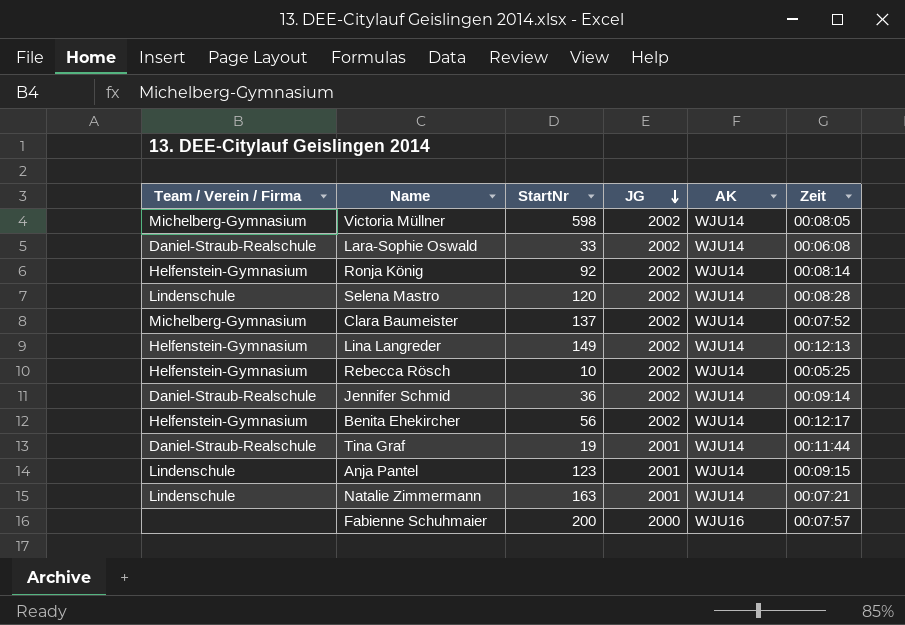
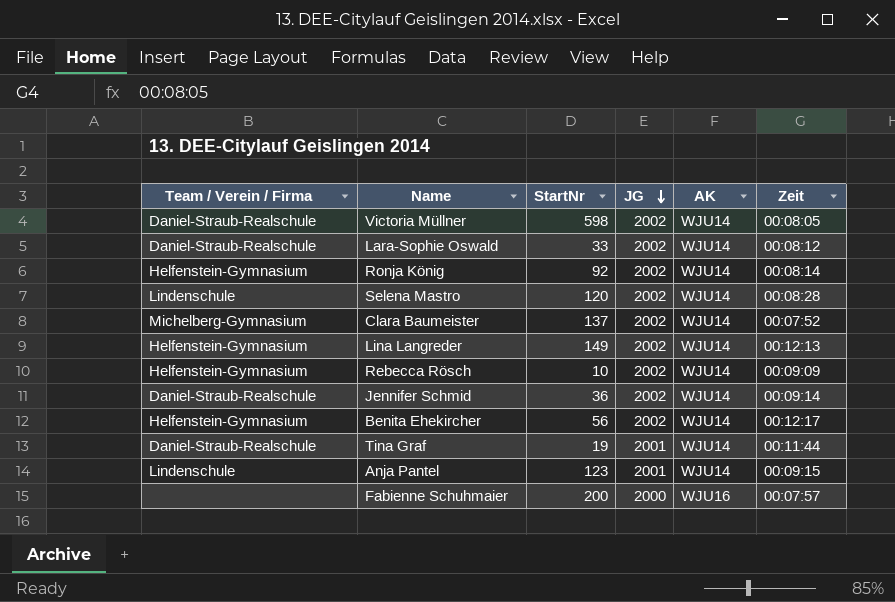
row Natalie Zimmermann: Lindenschule | 163 | 2001 | WJU14 | 00:07:21 -> none
Victoria Müllner | Team / Verein / Firma: Michelberg-Gymnasium -> Daniel-Straub-Realschule
Lara-Sophie Oswald | Zeit: 00:06:08 -> 00:08:12
Rebecca Rösch | Zeit: 00:05:25 -> 00:09:09

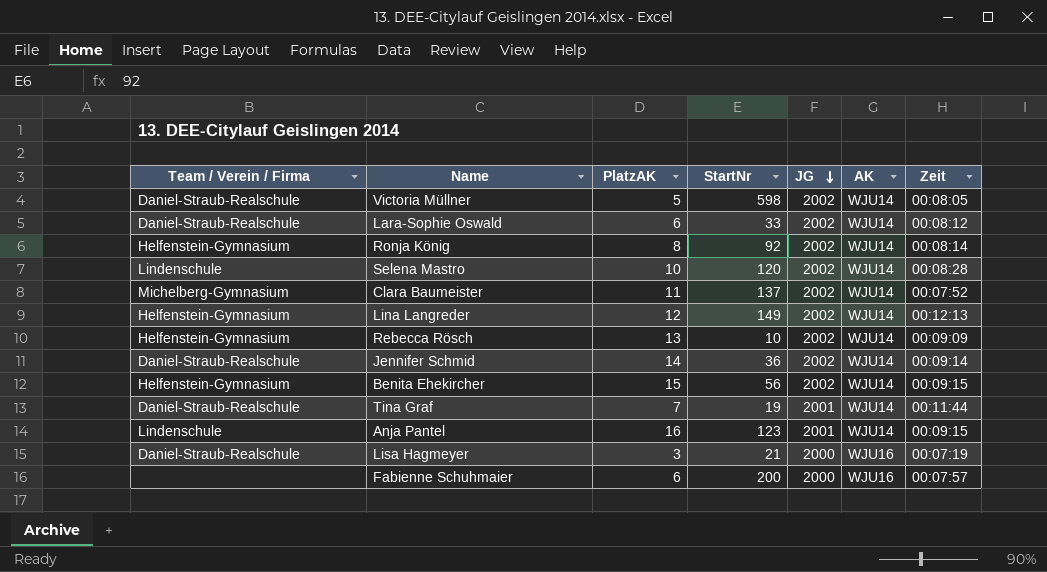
column PlatzAK | position: none -> 3
Benita Ehekircher | Zeit: 00:12:17 -> 00:09:15
row Lisa Hagmeyer: none -> Daniel-Straub-Realschule | 3 | 21 | 2000 | WJU16 | 00:07:19

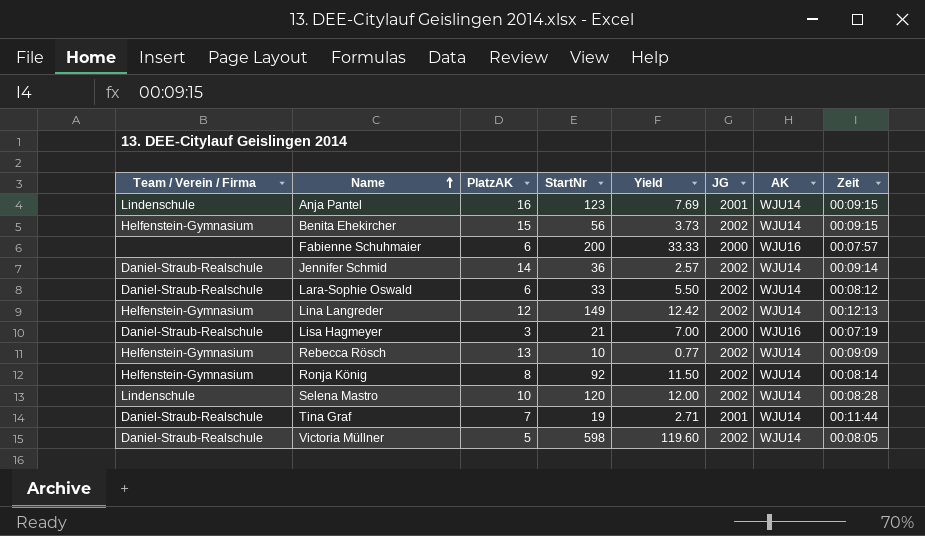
row order: JG descending -> Name ascending
column Yield | formula: none -> [StartNr] / [PlatzAK]
row Clara Baumeister: Michelberg-Gymnasium | 11 | 137 | 2002 | WJU14 | 00:07:52 -> none

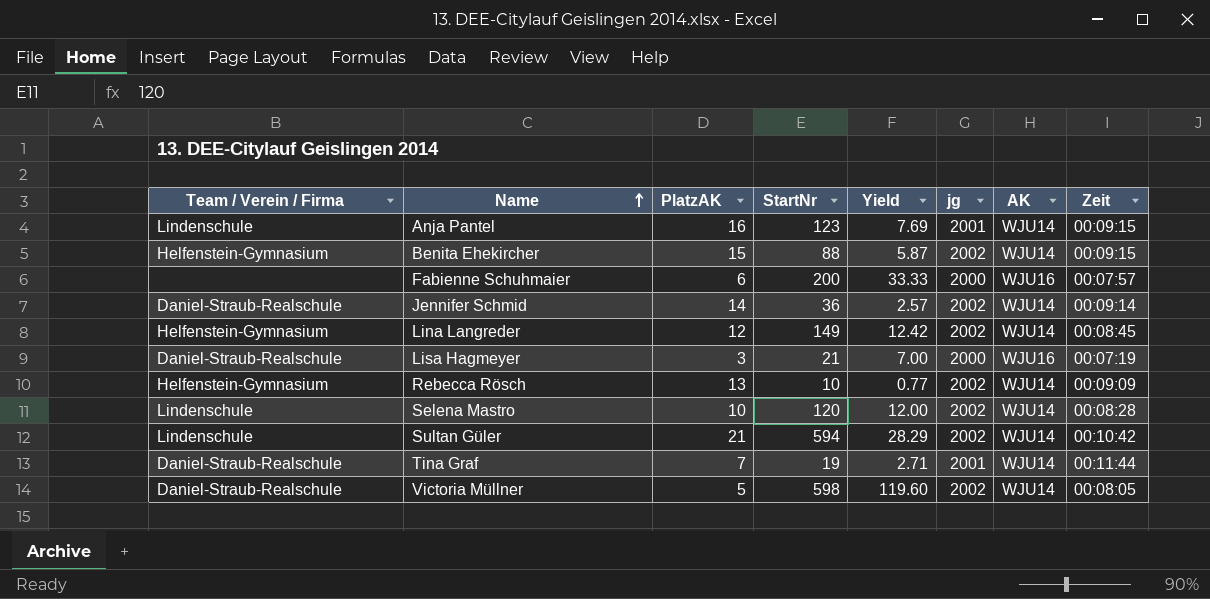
column name: JG -> jg
row Lara-Sophie Oswald: Daniel-Straub-Realschule | 6 | 33 | 5.50 | 2002 | WJU14 | 00:08:12 -> none
row Ronja König: Helfenstein-Gymnasium | 8 | 92 | 11.50 | 2002 | WJU14 | 00:08:14 -> none
Benita Ehekircher | StartNr: 56 -> 88
Benita Ehekircher | Yield: 3.73 -> 5.87
Lina Langreder | Zeit: 00:12:13 -> 00:08:45
row Sultan Güler: none -> Lindenschule | 21 | 594 | 28.29 | 2002 | WJU14 | 00:10:42

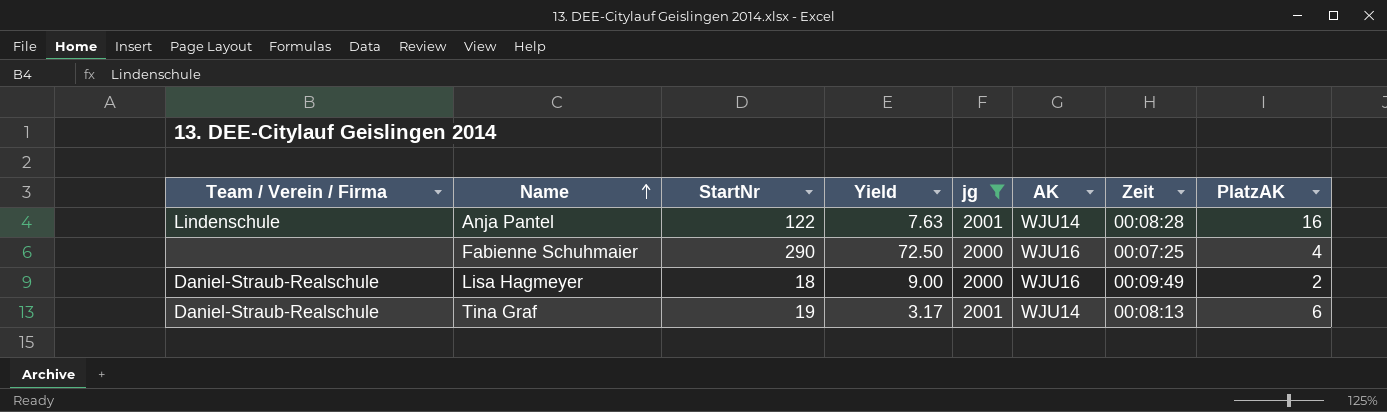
filter: none -> jg != 2002
column PlatzAK | position: 3 -> 8
Anja Pantel | StartNr: 123 -> 122
Anja Pantel | Yield: 7.69 -> 7.63
Anja Pantel | Zeit: 00:09:15 -> 00:08:28
Fabienne Schuhmaier | StartNr: 200 -> 290
Fabienne Schuhmaier | Yield: 33.33 -> 72.50
Fabienne Schuhmaier | Zeit: 00:07:57 -> 00:07:25
Fabienne Schuhmaier | PlatzAK: 6 -> 4
Lisa Hagmeyer | StartNr: 21 -> 18
Lisa Hagmeyer | Yield: 7.00 -> 9.00
Lisa Hagmeyer | Zeit: 00:07:19 -> 00:09:49
Lisa Hagmeyer | PlatzAK: 3 -> 2
Tina Graf | Yield: 2.71 -> 3.17
Tina Graf | Zeit: 00:11:44 -> 00:08:13
Tina Graf | PlatzAK: 7 -> 6

